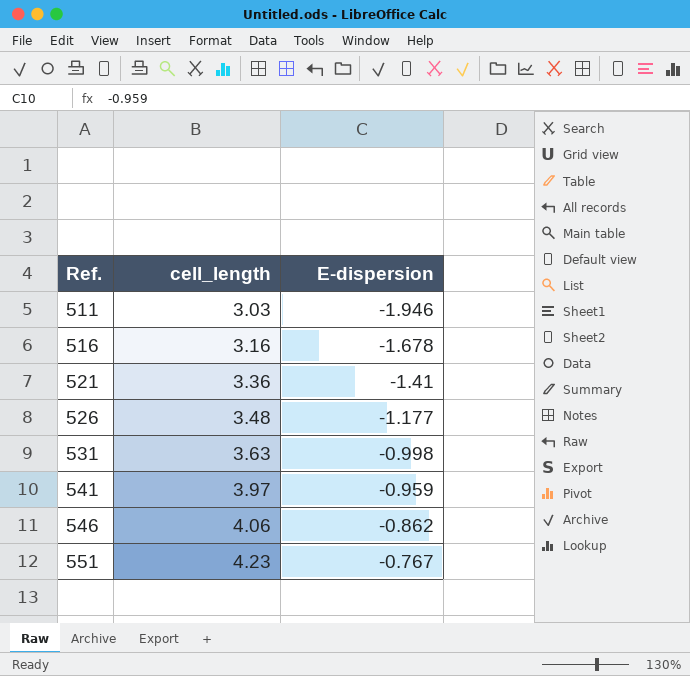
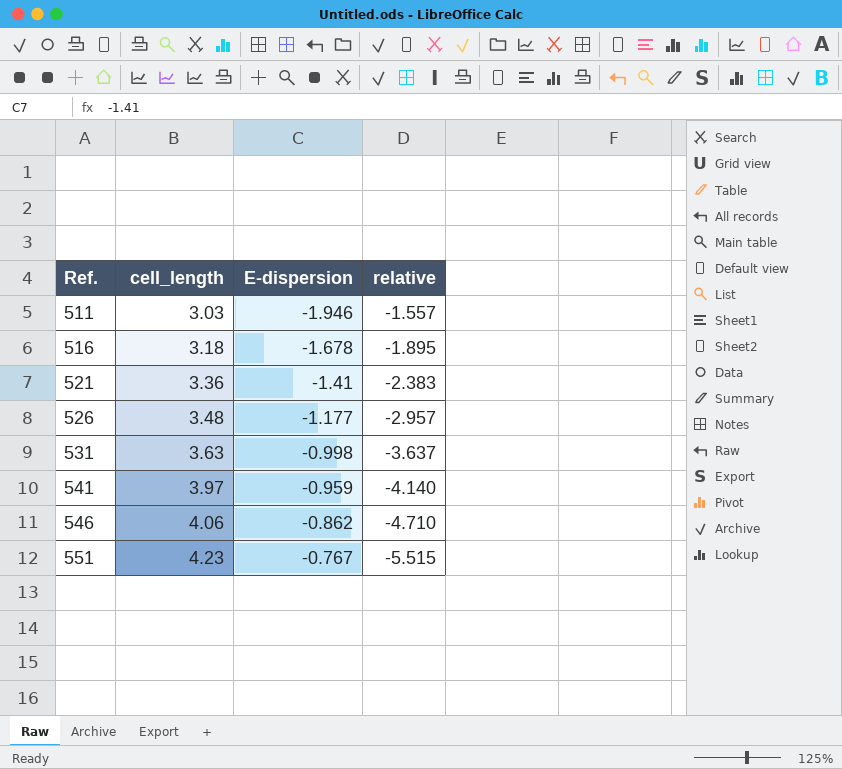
column relative | formula: none -> [cell_length] / [E-dispersion]
516 | cell_length: 3.16 -> 3.18

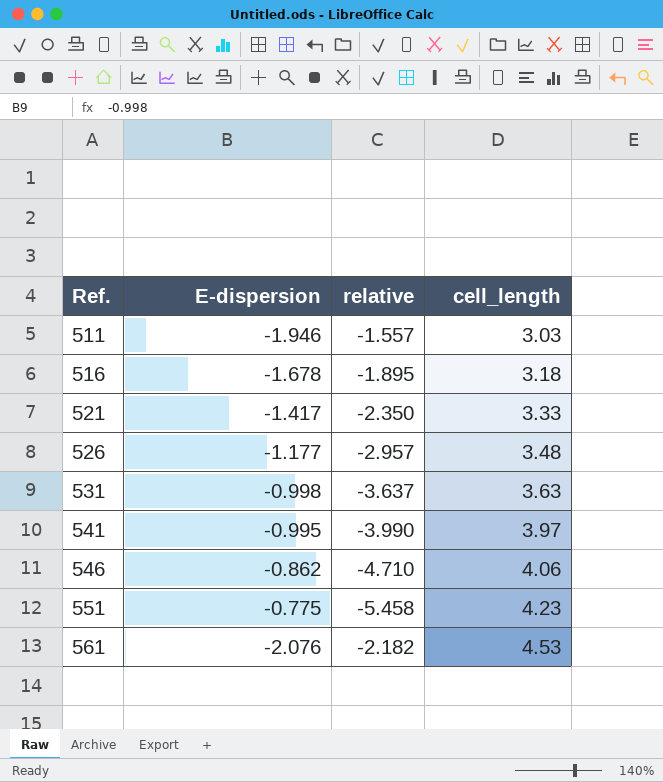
column cell_length | position: 2 -> 4
521 | E-dispersion: -1.41 -> -1.417
521 | relative: -2.383 -> -2.350
521 | cell_length: 3.36 -> 3.33
541 | E-dispersion: -0.959 -> -0.995
541 | relative: -4.140 -> -3.990
551 | E-dispersion: -0.767 -> -0.775
551 | relative: -5.515 -> -5.458
row 561: none -> -2.076 | -2.182 | 4.53

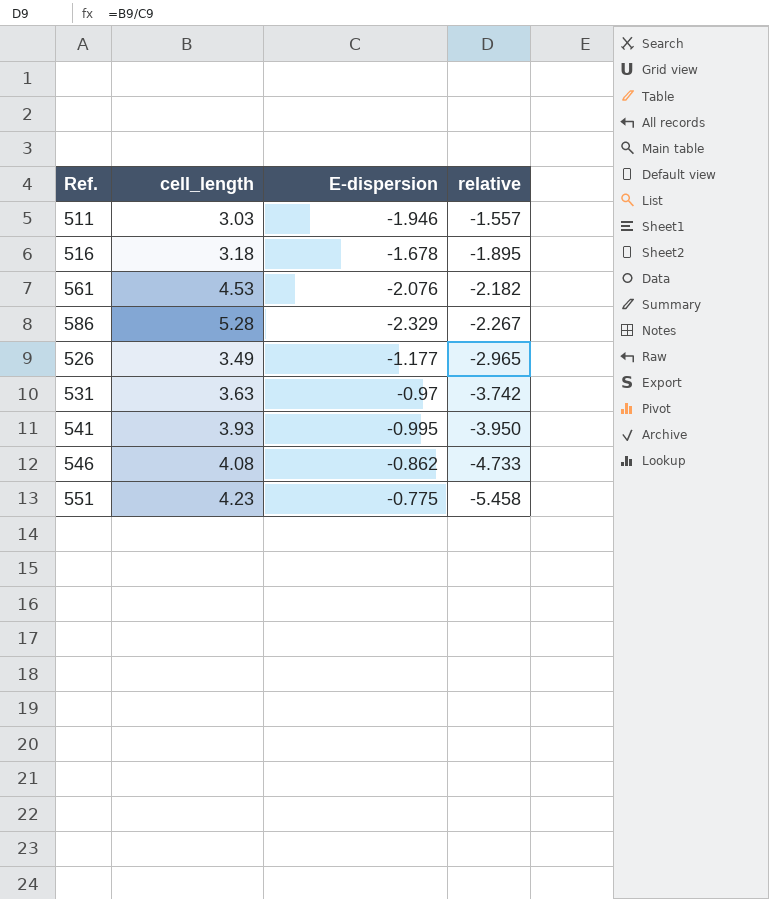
row order: Ref. ascending -> relative descending
column cell_length | position: 4 -> 2
row 521: -1.417 | -2.350 | 3.33 -> none
row 586: none -> 5.28 | -2.329 | -2.267
526 | cell_length: 3.48 -> 3.49
526 | relative: -2.957 -> -2.965
531 | E-dispersion: -0.998 -> -0.97
531 | relative: -3.637 -> -3.742
541 | cell_length: 3.97 -> 3.93
541 | relative: -3.990 -> -3.950
546 | cell_length: 4.06 -> 4.08
546 | relative: -4.710 -> -4.733

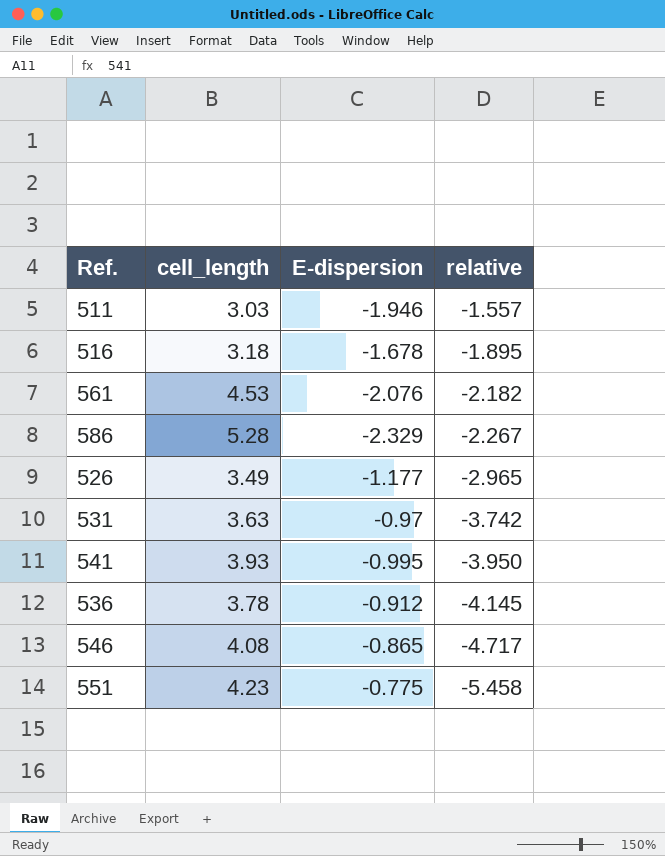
row 536: none -> 3.78 | -0.912 | -4.145
546 | E-dispersion: -0.862 -> -0.865
546 | relative: -4.733 -> -4.717

